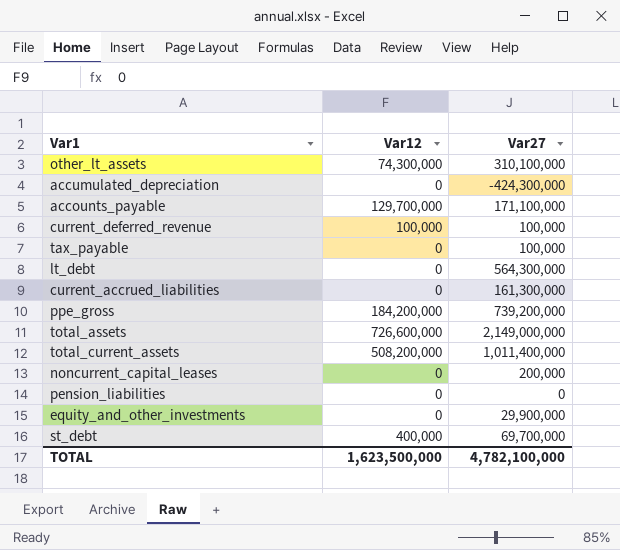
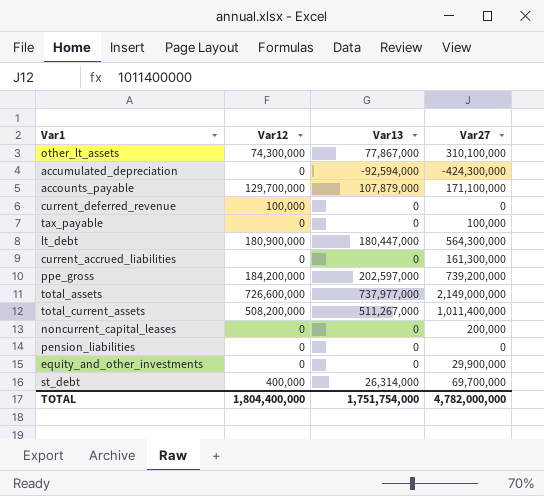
column Var13 | position: none -> 3
current_deferred_revenue | Var27: 100,000 -> 0
lt_debt | Var12: 0 -> 180,900,000
TOTAL | Var12: 1,623,500,000 -> 1,804,400,000
TOTAL | Var27: 4,782,100,000 -> 4,782,000,000

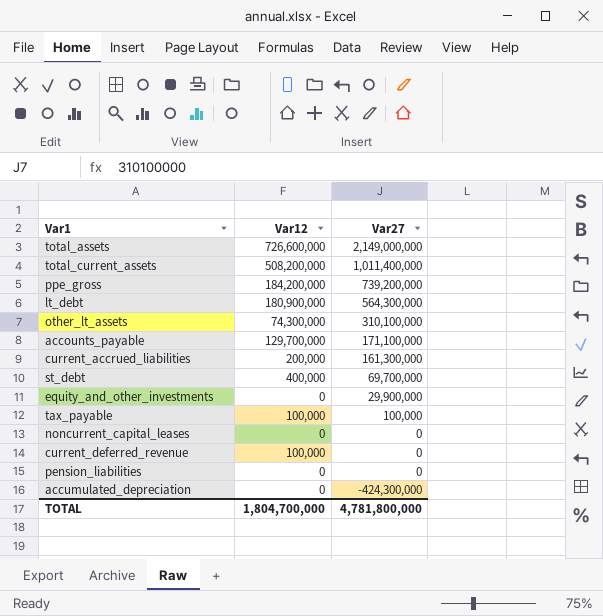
row order: none -> Var27 descending
column Var13 | position: 3 -> none
current_accrued_liabilities | Var12: 0 -> 200,000
tax_payable | Var12: 0 -> 100,000
noncurrent_capital_leases | Var27: 200,000 -> 0
TOTAL | Var12: 1,804,400,000 -> 1,804,700,000
TOTAL | Var27: 4,782,000,000 -> 4,781,800,000

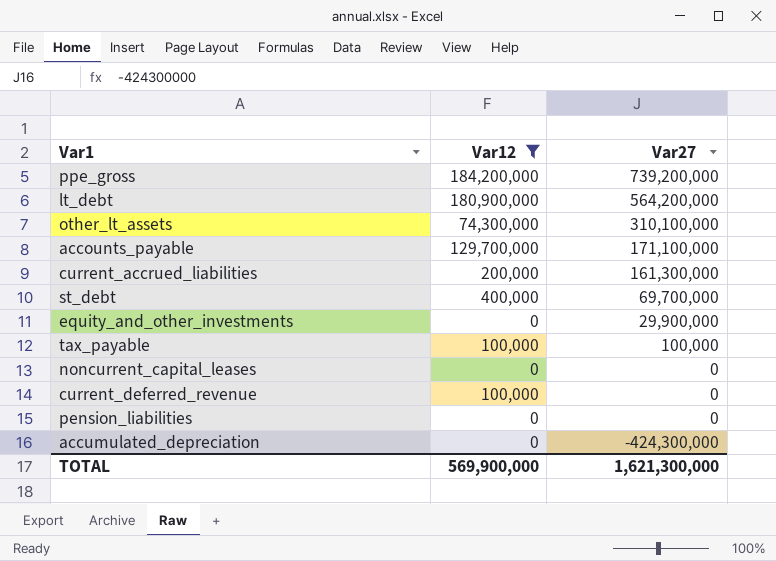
filter: none -> Var12 <= 184,200,000
lt_debt | Var27: 564,300,000 -> 564,200,000
TOTAL | Var12: 1,804,700,000 -> 569,900,000
TOTAL | Var27: 4,781,800,000 -> 1,621,300,000

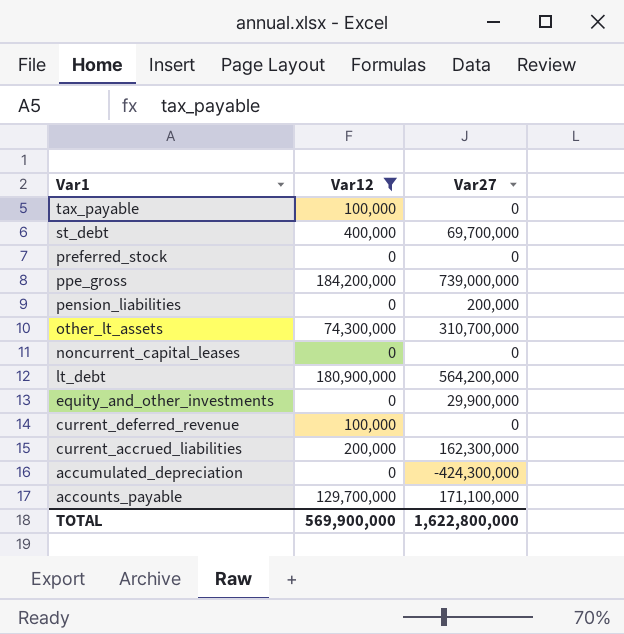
row order: Var27 descending -> Var1 descending
tax_payable | Var27: 100,000 -> 0
row preferred_stock: none -> 0 | 0
ppe_gross | Var27: 739,200,000 -> 739,000,000
pension_liabilities | Var27: 0 -> 200,000
other_lt_assets | Var27: 310,100,000 -> 310,700,000
current_accrued_liabilities | Var27: 161,300,000 -> 162,300,000
TOTAL | Var27: 1,621,300,000 -> 1,622,800,000

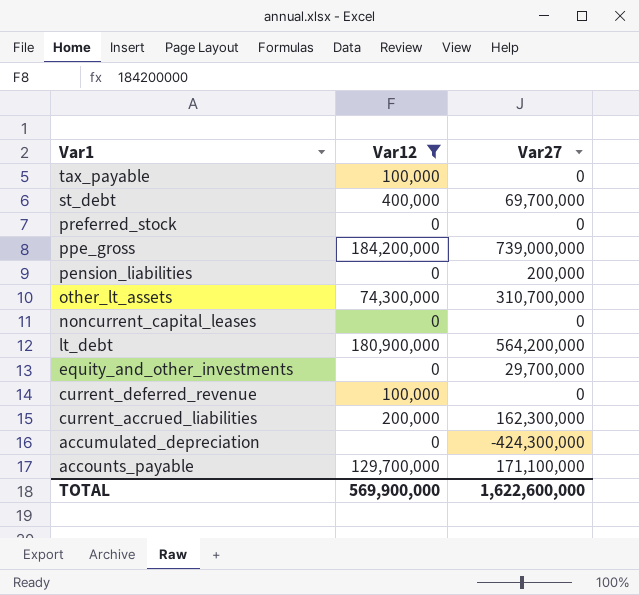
equity_and_other_investments | Var27: 29,900,000 -> 29,700,000
TOTAL | Var27: 1,622,800,000 -> 1,622,600,000

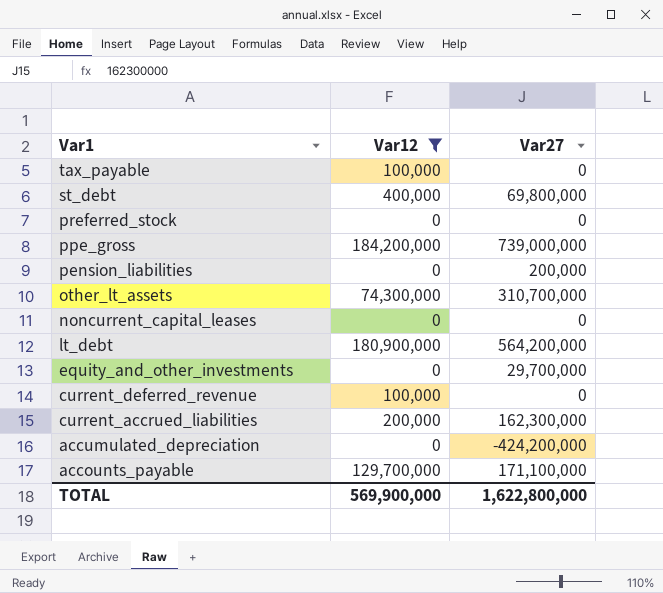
st_debt | Var27: 69,700,000 -> 69,800,000
accumulated_depreciation | Var27: -424,300,000 -> -424,200,000
TOTAL | Var27: 1,622,600,000 -> 1,622,800,000

